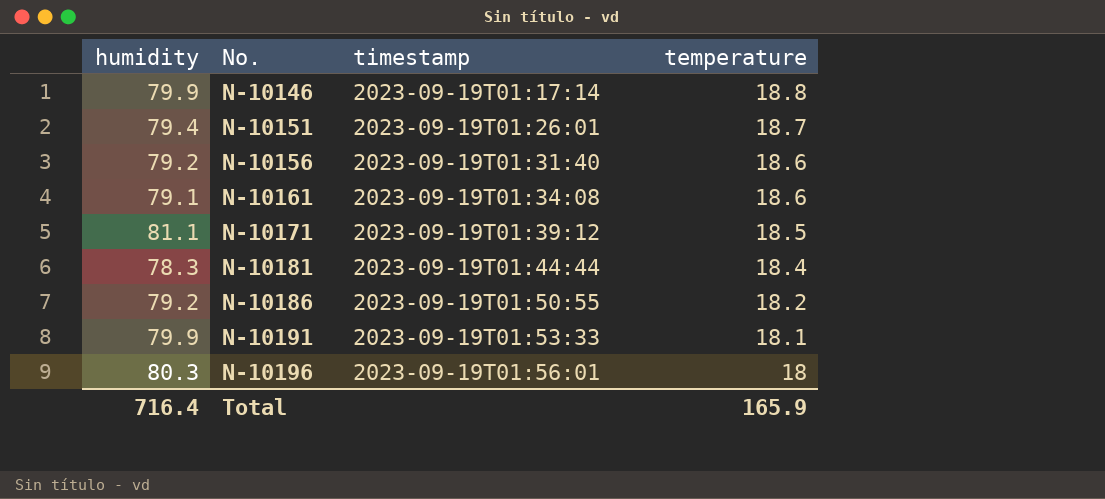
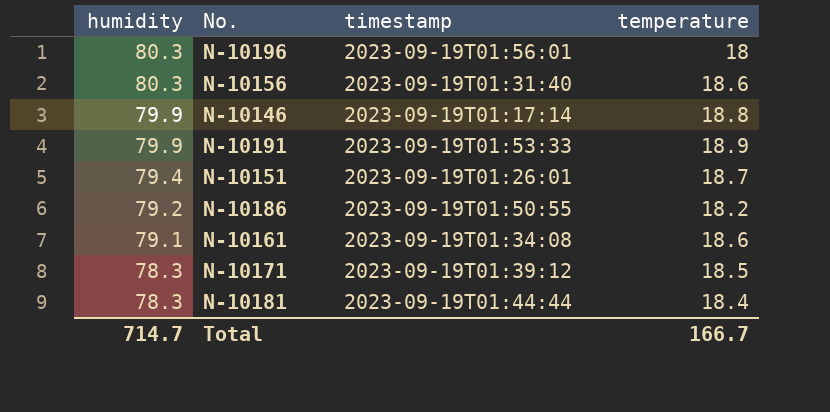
row order: No. ascending -> humidity descending
N-10156 | humidity: 79.2 -> 80.3
N-10191 | temperature: 18.1 -> 18.9
N-10171 | humidity: 81.1 -> 78.3
Total | humidity: 716.4 -> 714.7
Total | temperature: 165.9 -> 166.7

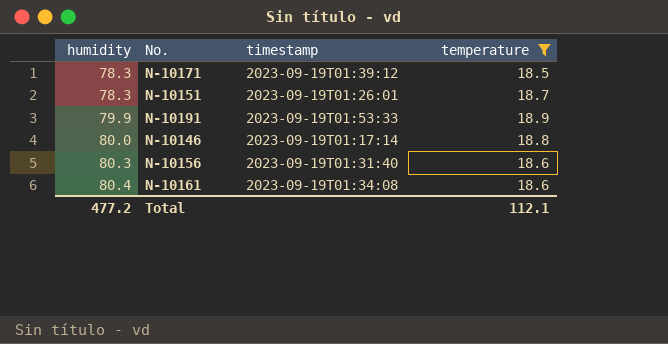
filter: none -> temperature >= 18.5
row order: humidity descending -> humidity ascending
N-10151 | humidity: 79.4 -> 78.3
N-10146 | humidity: 79.9 -> 80.0
N-10161 | humidity: 79.1 -> 80.4
Total | humidity: 714.7 -> 477.2
Total | temperature: 166.7 -> 112.1

